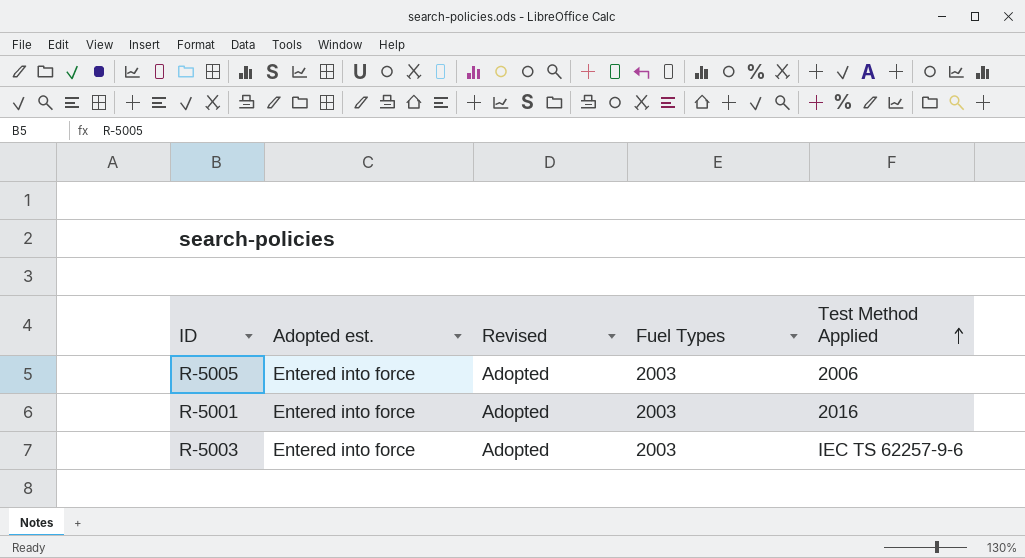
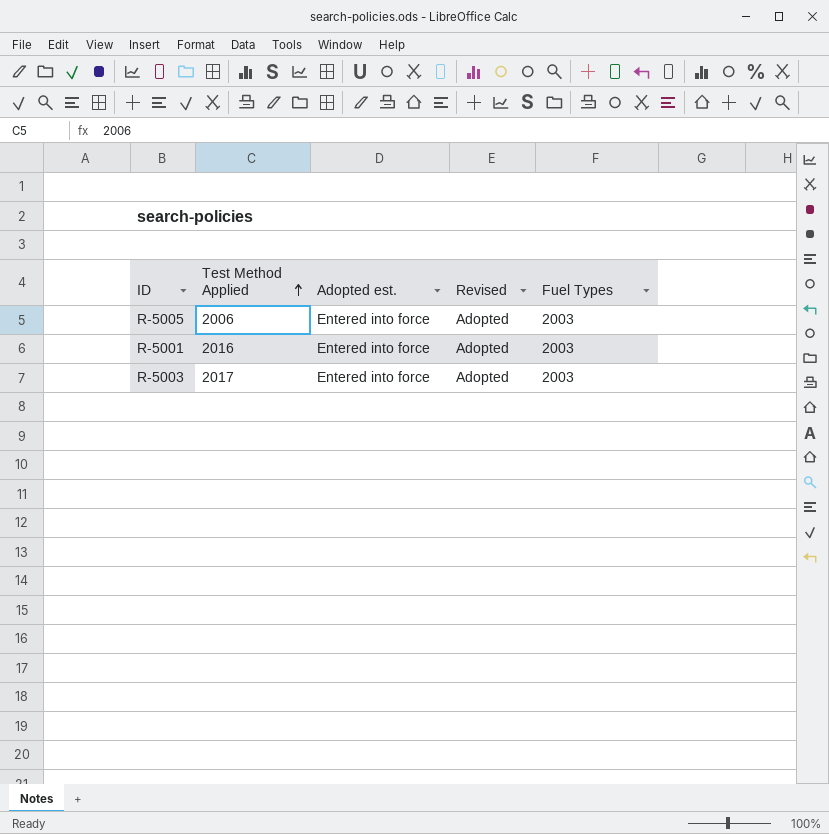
column Test Method Applied | position: 5 -> 2
R-5003 | Test Method Applied: IEC TS 62257-9-6 -> 2017

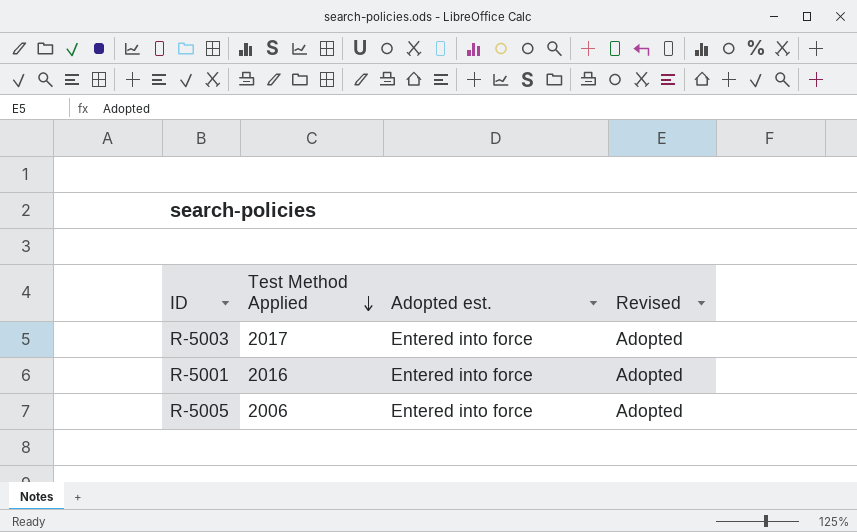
row order: Test Method Applied ascending -> Test Method Applied descending
column Fuel Types | position: 5 -> none

